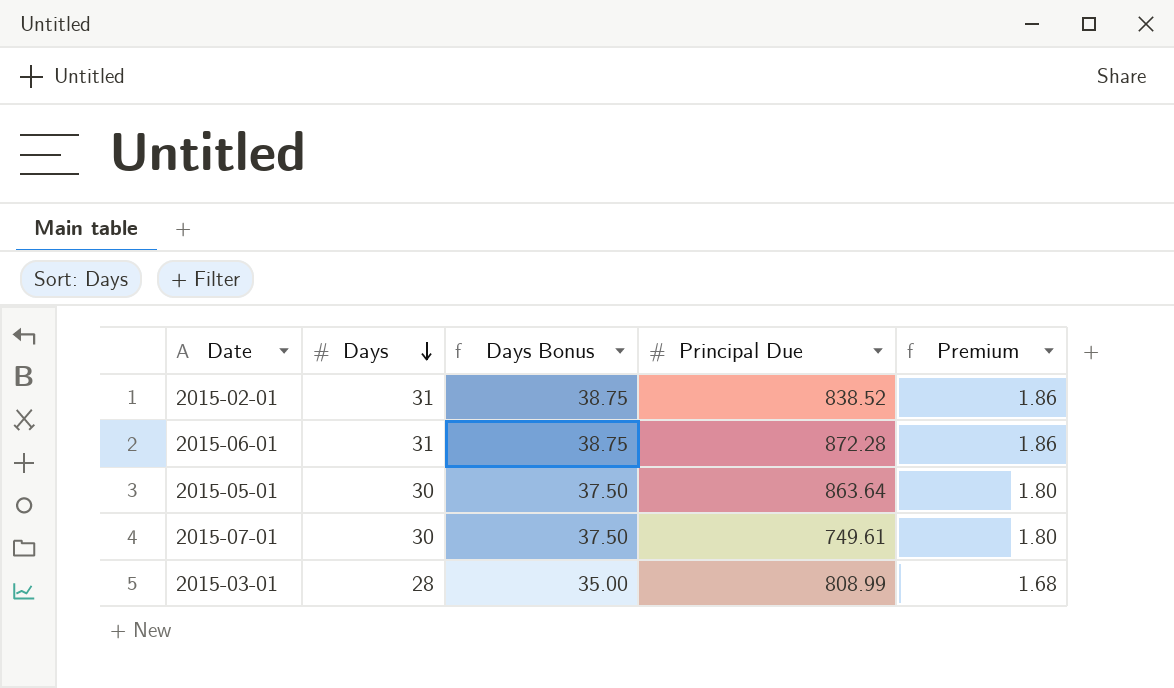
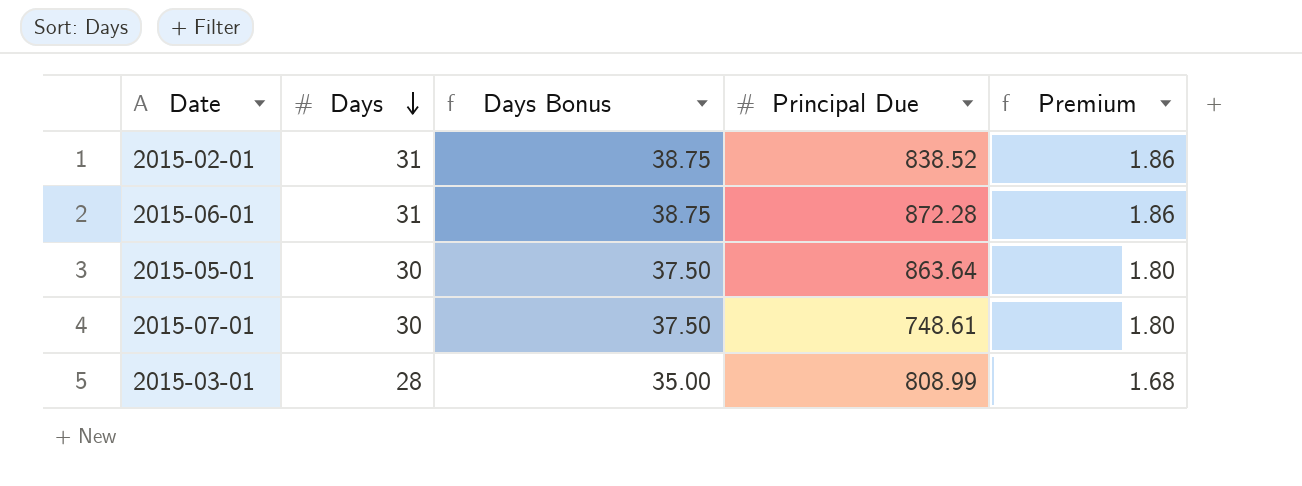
2015-07-01 | Principal Due: 749.61 -> 748.61

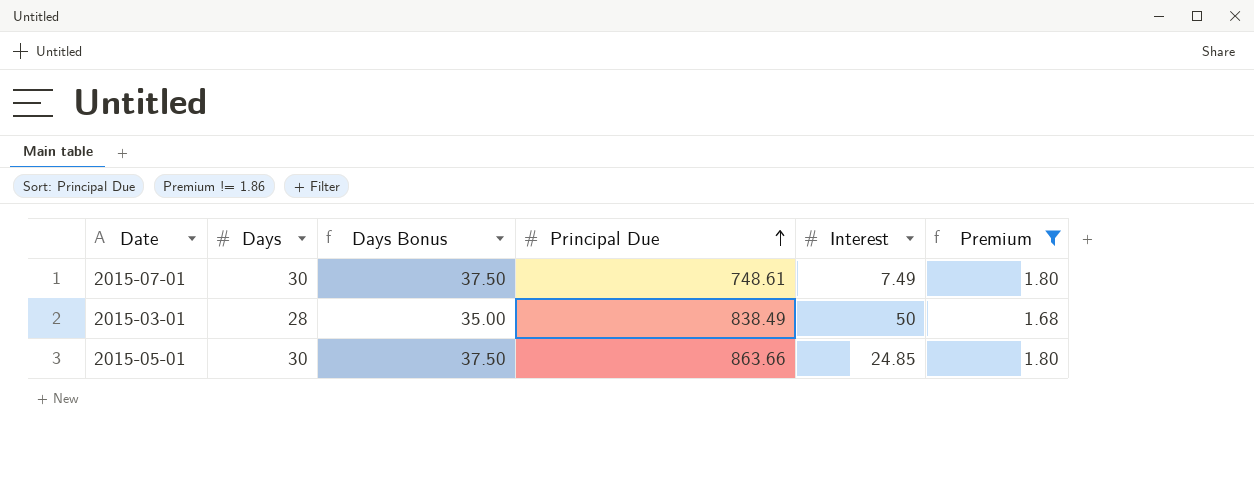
filter: none -> Premium != 1.86
row order: Days descending -> Principal Due ascending
column Interest | position: none -> 5
2015-03-01 | Principal Due: 808.99 -> 838.49
2015-05-01 | Principal Due: 863.64 -> 863.66

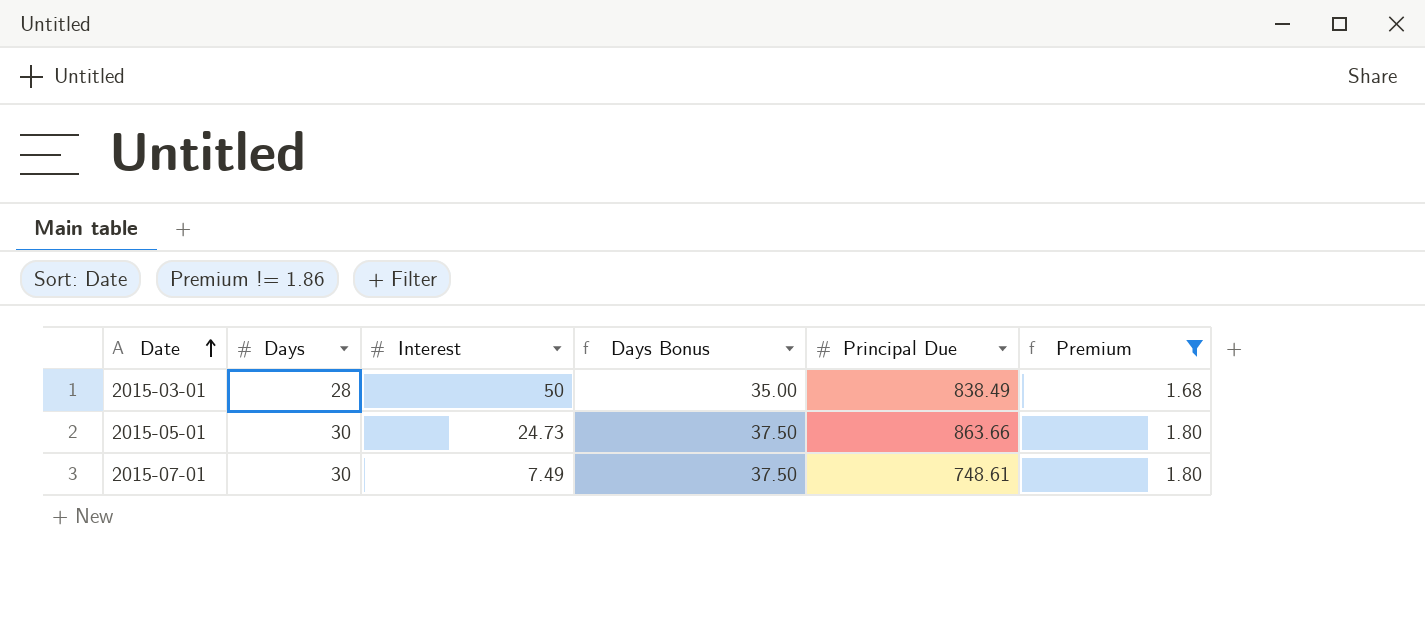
row order: Principal Due ascending -> Date ascending
column Interest | position: 5 -> 3
2015-05-01 | Interest: 24.85 -> 24.73

